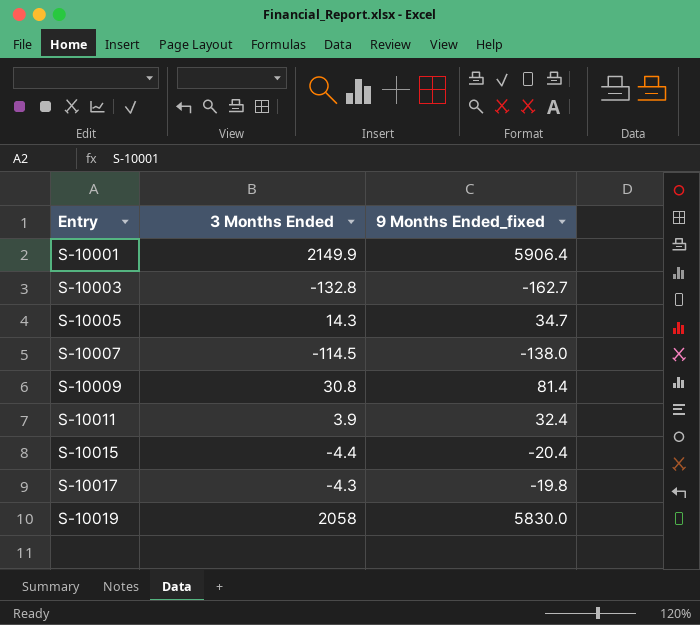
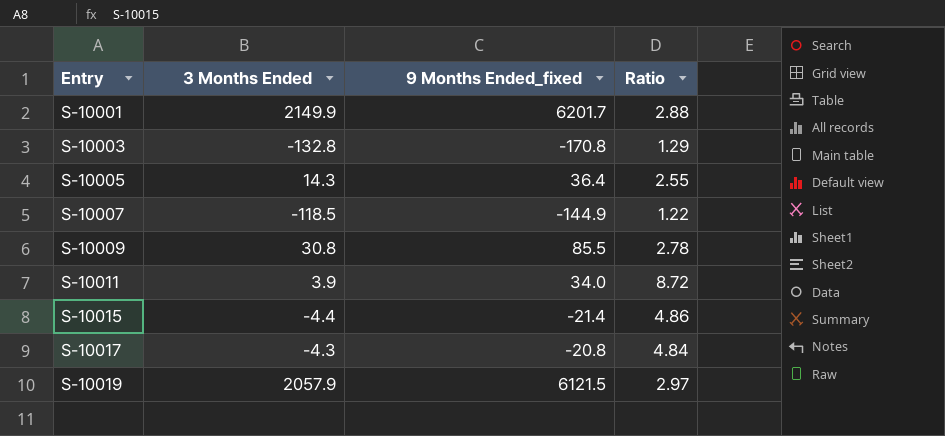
column Ratio | formula: none -> [9 Months Ended_fixed] / [3 Months Ended]
S-10001 | 9 Months Ended_fixed: 5906.4 -> 6201.7
S-10003 | 9 Months Ended_fixed: -162.7 -> -170.8
S-10005 | 9 Months Ended_fixed: 34.7 -> 36.4
S-10007 | 3 Months Ended: -114.5 -> -118.5
S-10007 | 9 Months Ended_fixed: -138.0 -> -144.9
S-10009 | 9 Months Ended_fixed: 81.4 -> 85.5
S-10011 | 9 Months Ended_fixed: 32.4 -> 34.0
S-10015 | 9 Months Ended_fixed: -20.4 -> -21.4
S-10017 | 9 Months Ended_fixed: -19.8 -> -20.8
S-10019 | 3 Months Ended: 2058 -> 2057.9
S-10019 | 9 Months Ended_fixed: 5830.0 -> 6121.5

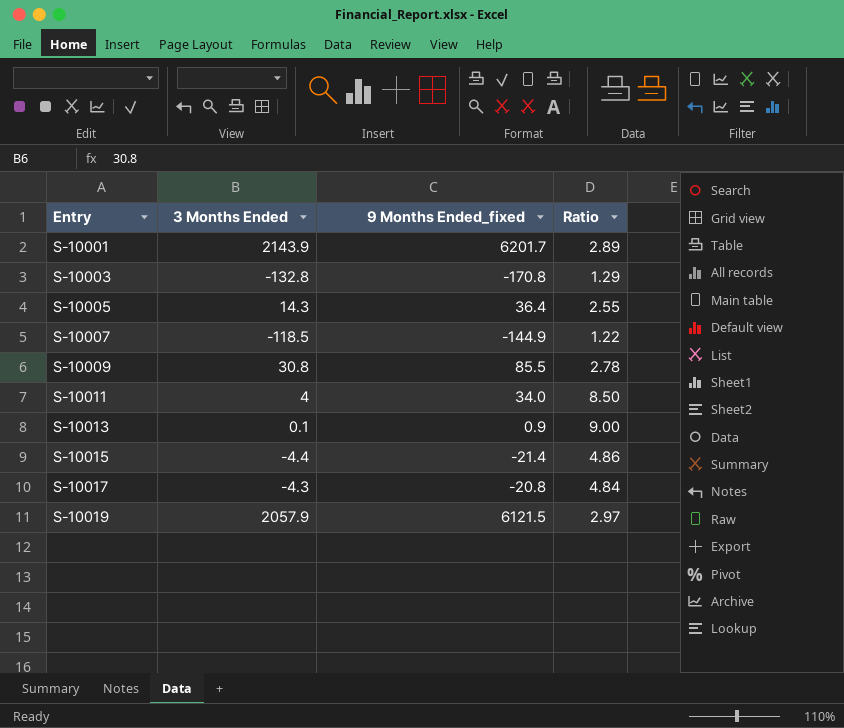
S-10001 | 3 Months Ended: 2149.9 -> 2143.9
S-10001 | Ratio: 2.88 -> 2.89
S-10011 | 3 Months Ended: 3.9 -> 4
S-10011 | Ratio: 8.72 -> 8.50
row S-10013: none -> 0.1 | 0.9 | 9.00

